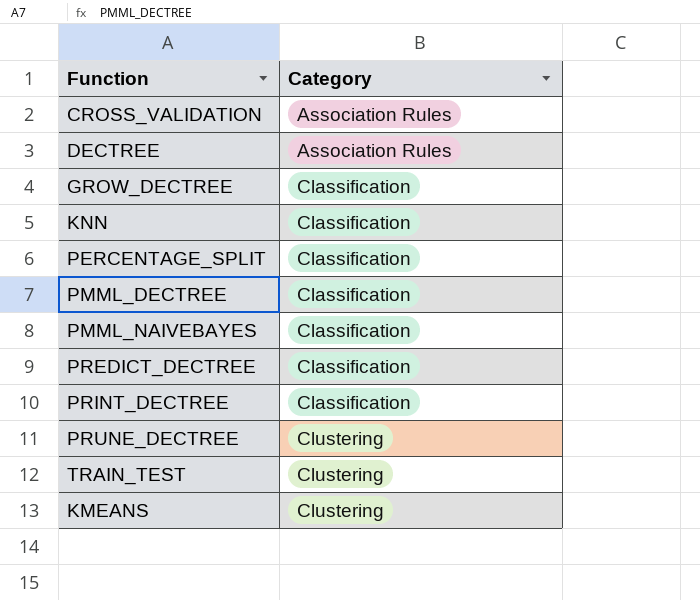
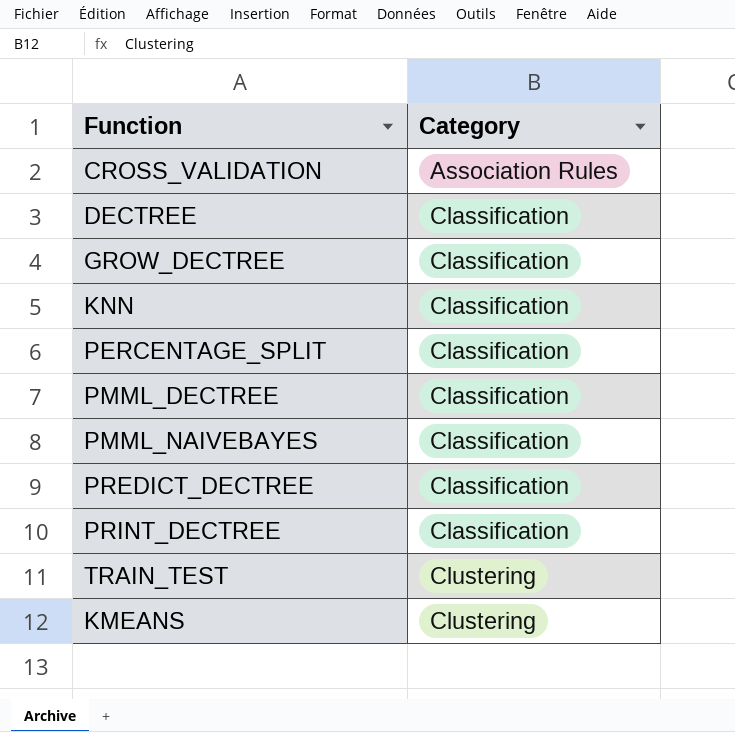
row PRUNE_DECTREE: Clustering -> none
DECTREE | Category: Association Rules -> Classification

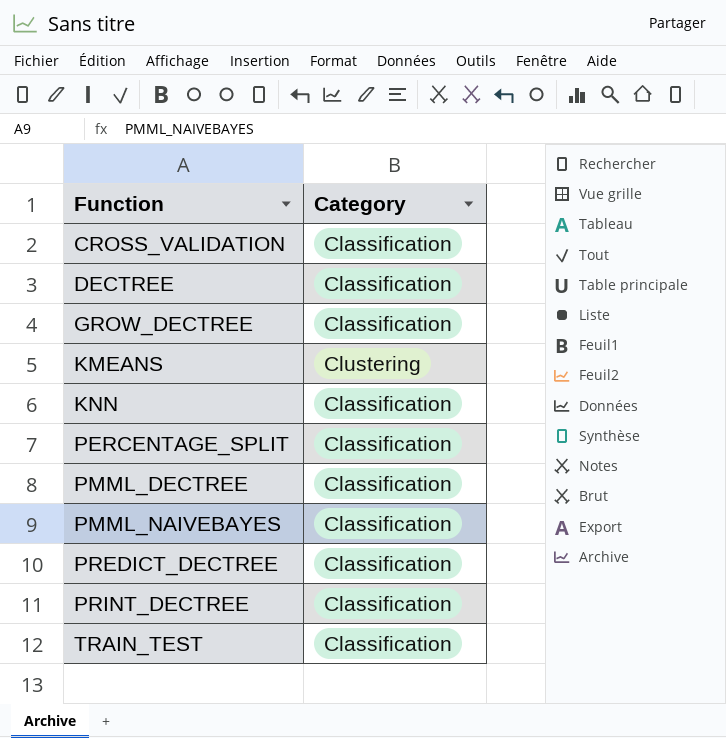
row order: Category ascending -> Function ascending
CROSS_VALIDATION | Category: Association Rules -> Classification
TRAIN_TEST | Category: Clustering -> Classification

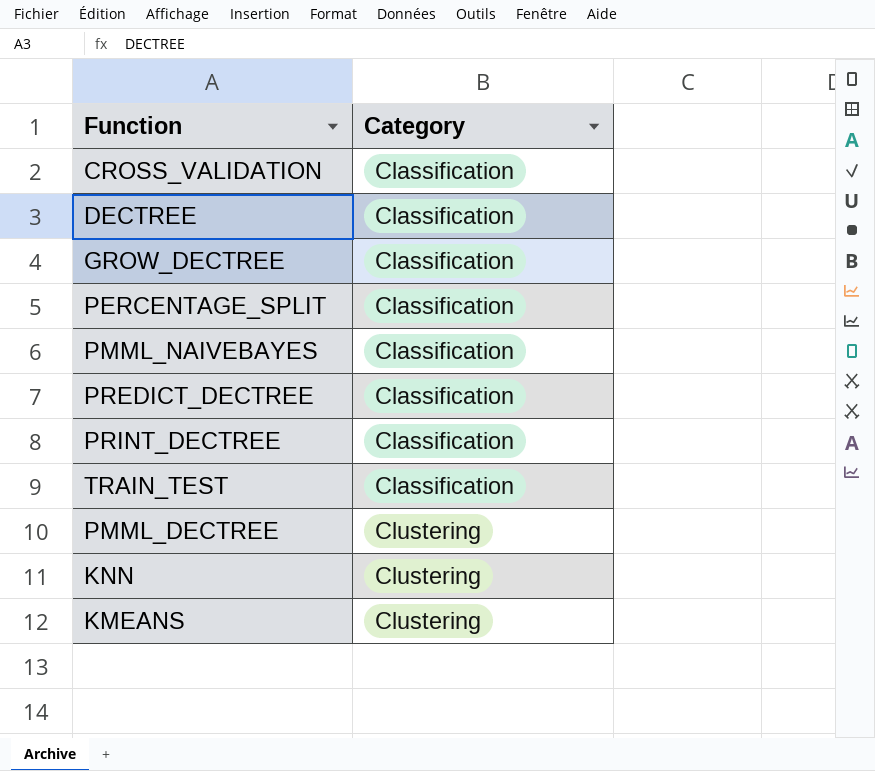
row order: Function ascending -> Category ascending
PMML_DECTREE | Category: Classification -> Clustering
KNN | Category: Classification -> Clustering

